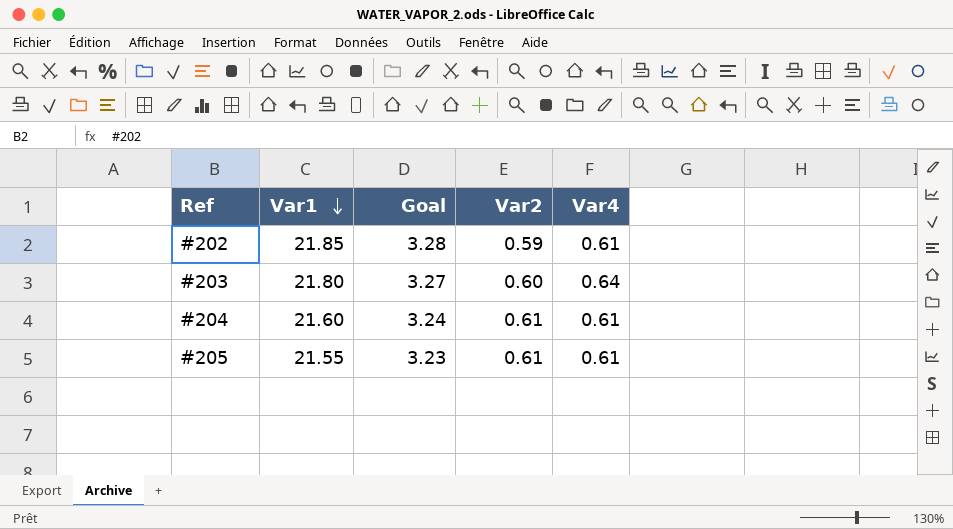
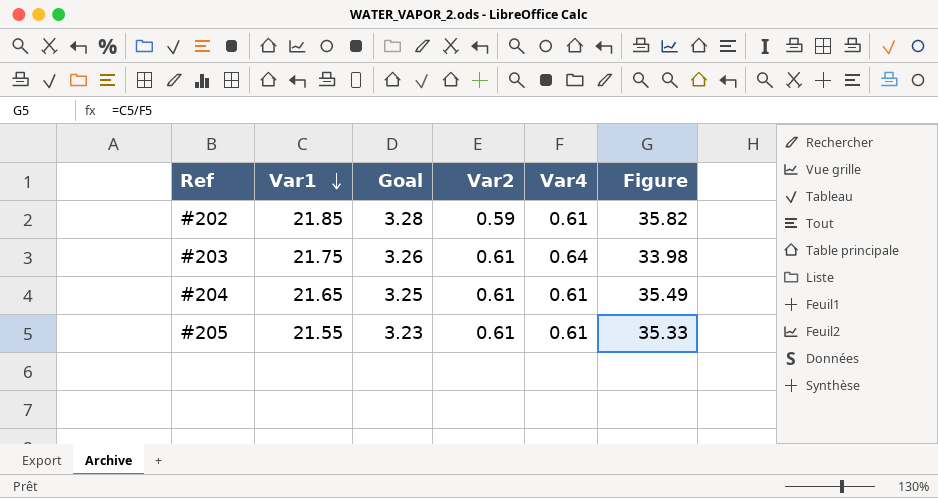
column Figure | formula: none -> [Var1] / [Var4]
#203 | Var1: 21.80 -> 21.75
#203 | Goal: 3.27 -> 3.26
#203 | Var2: 0.60 -> 0.61
#204 | Var1: 21.60 -> 21.65
#204 | Goal: 3.24 -> 3.25

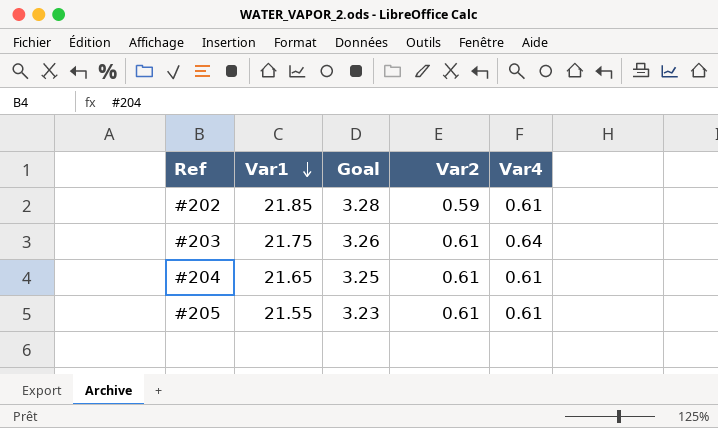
column Figure | formula: [Var1] / [Var4] -> none

